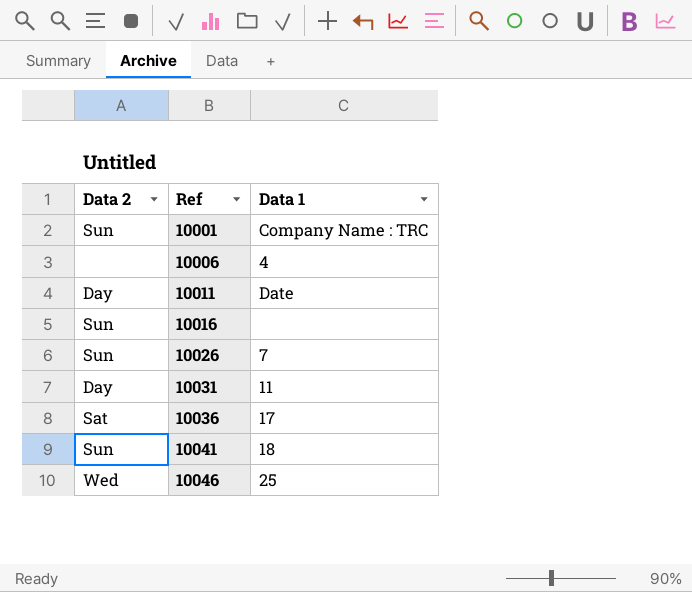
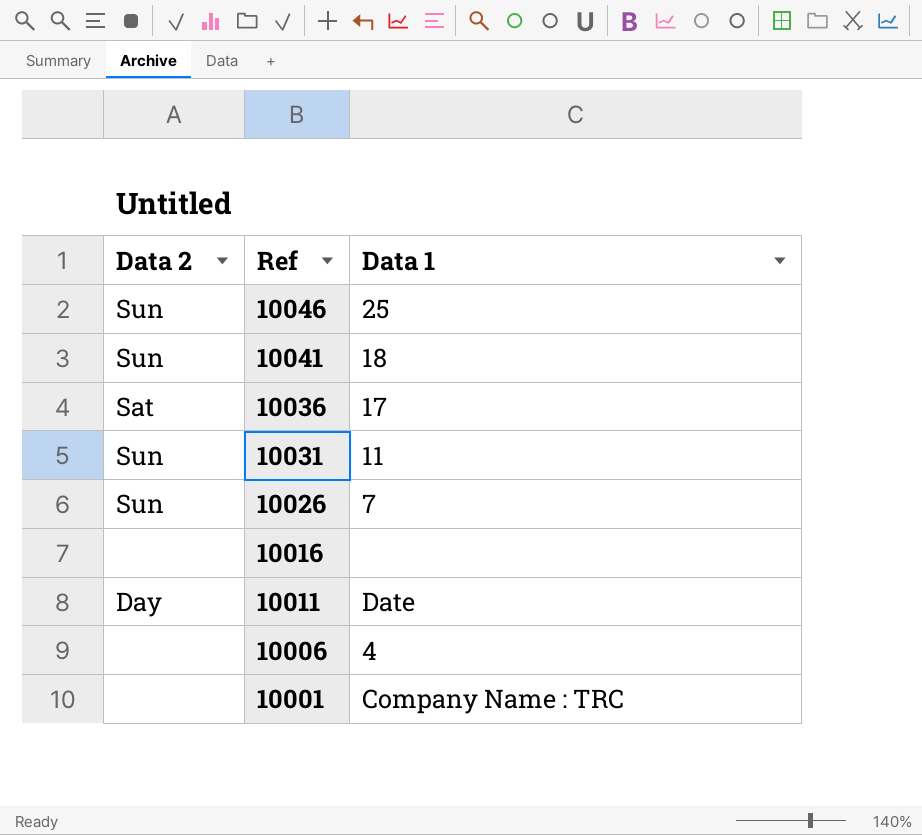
row order: Ref ascending -> Ref descending
10046 | Data 2: Wed -> Sun
10031 | Data 2: Day -> Sun
10016 | Data 2: Sun -> none
10001 | Data 2: Sun -> none

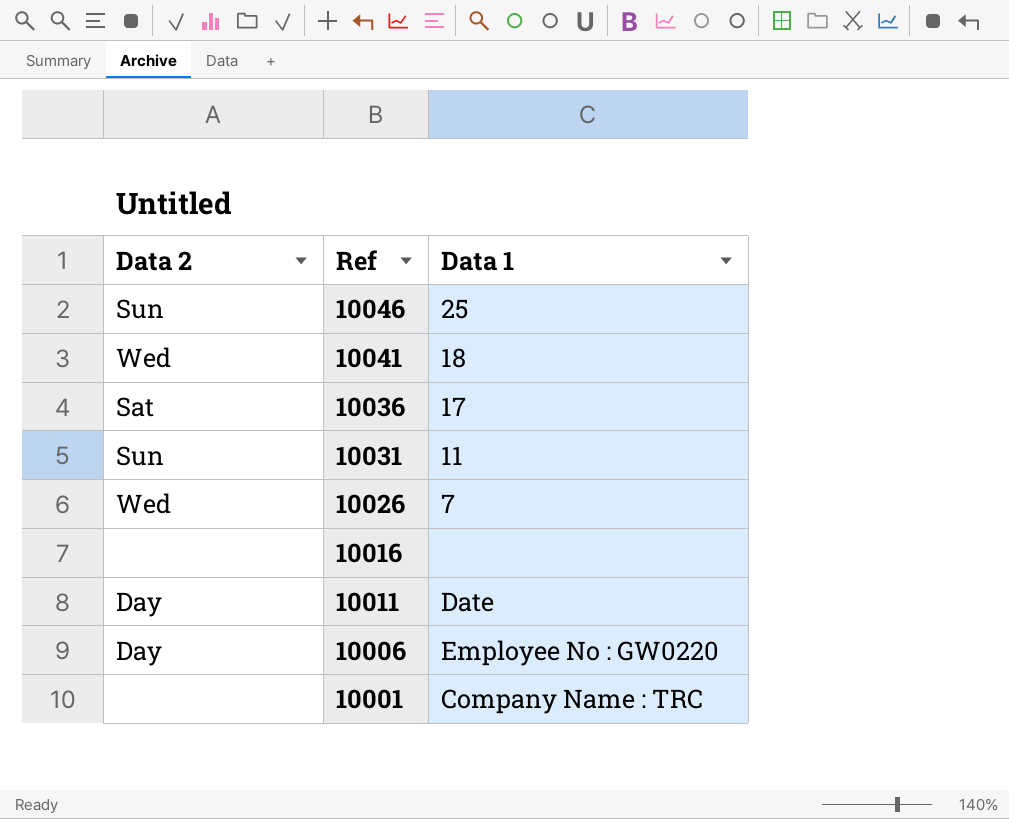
10041 | Data 2: Sun -> Wed
10026 | Data 2: Sun -> Wed
10006 | Data 2: none -> Day
10006 | Data 1: 4 -> Employee No : GW0220

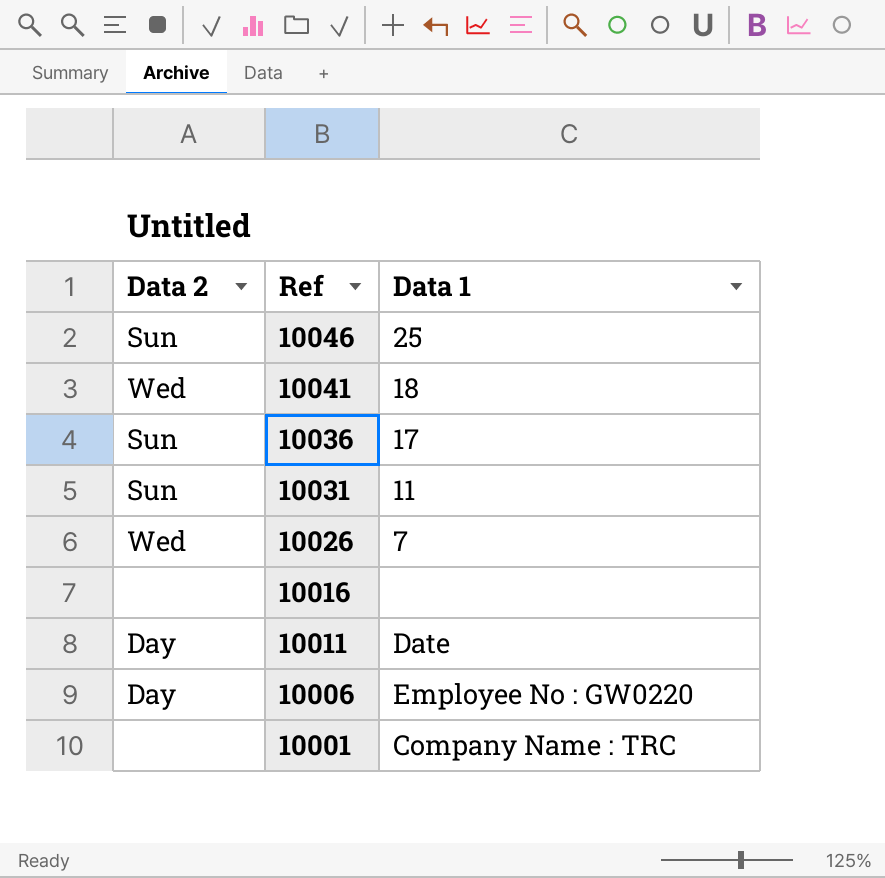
10036 | Data 2: Sat -> Sun

